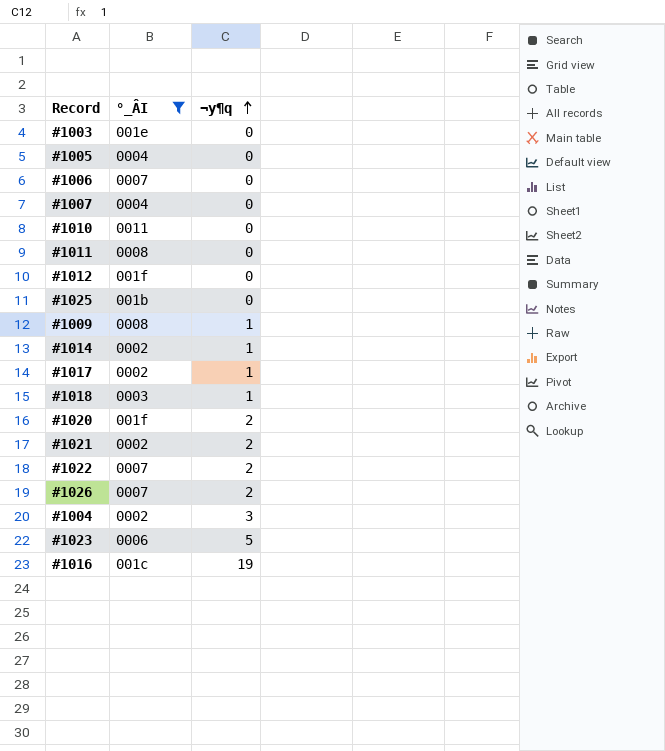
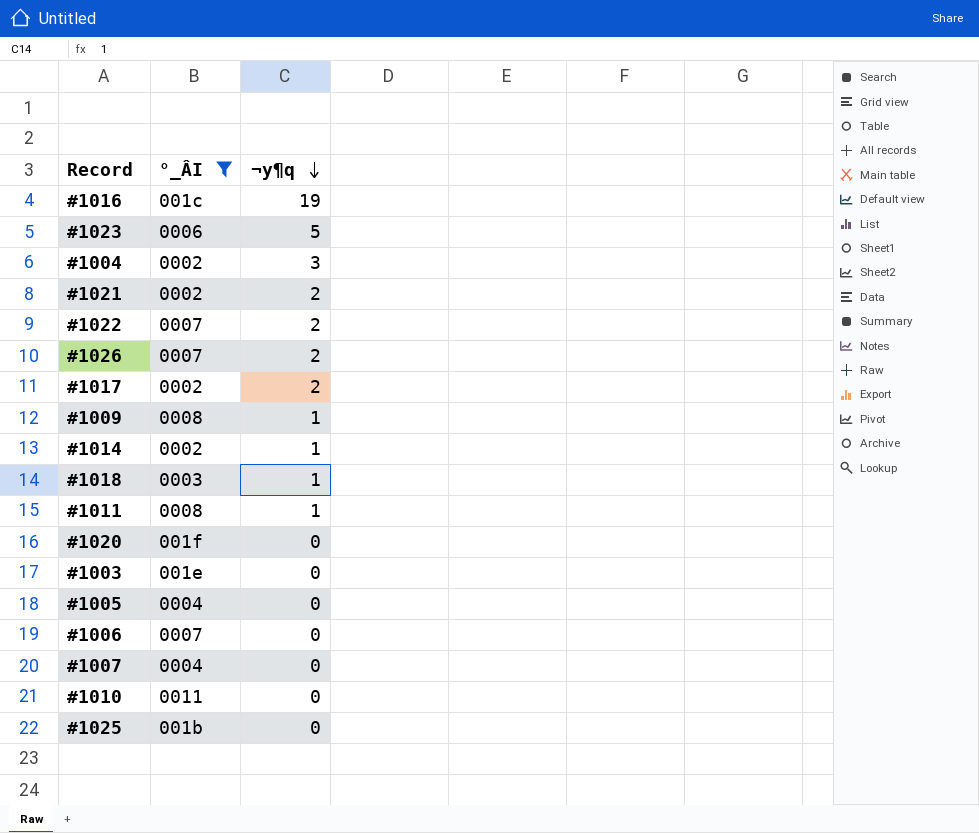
row order: ¬y¶q ascending -> ¬y¶q descending
row #1012: 001f | 0 -> none
#1017 | ¬y¶q: 1 -> 2
#1011 | ¬y¶q: 0 -> 1
#1020 | ¬y¶q: 2 -> 0

